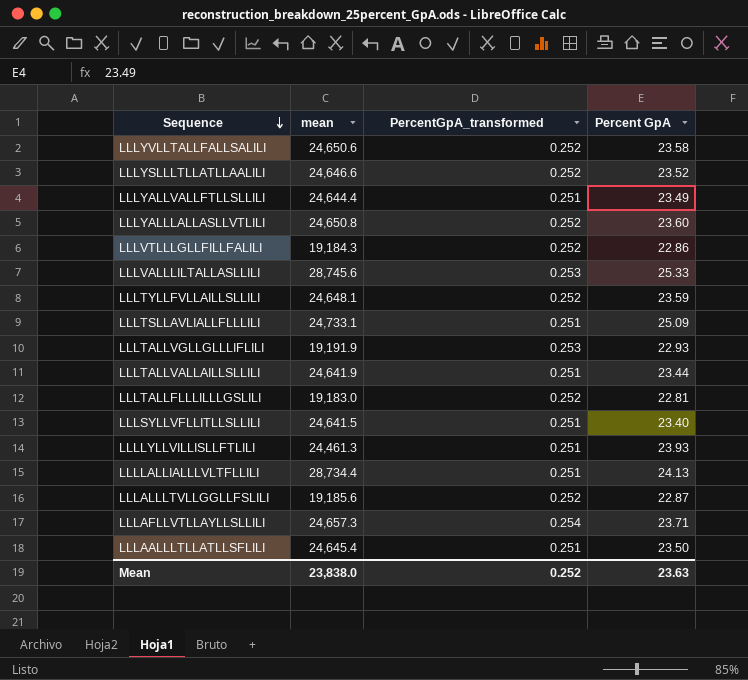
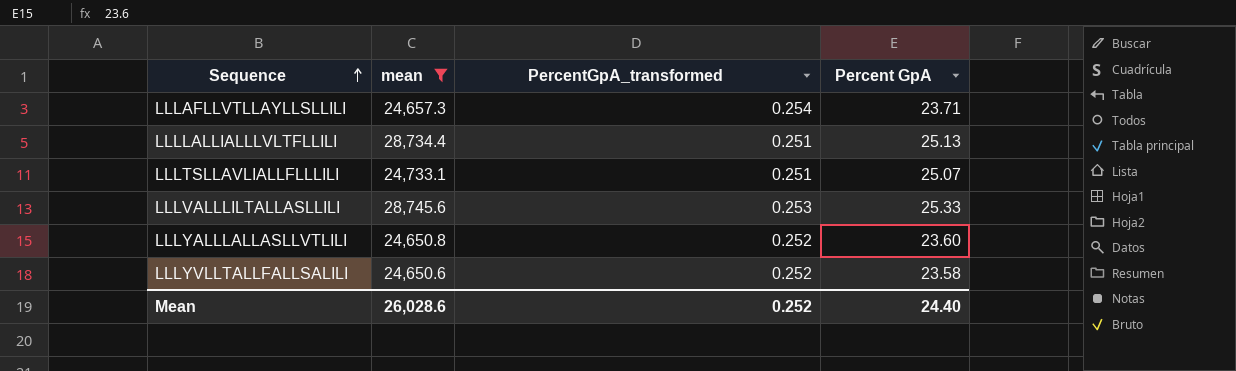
filter: none -> mean >= 24,650.6
row order: Sequence descending -> Sequence ascending
LLLLALLIALLLVLTFLLILI | Percent GpA: 24.13 -> 25.13
LLLTSLLAVLIALLFLLLILI | Percent GpA: 25.09 -> 25.07
Mean | mean: 23,838.0 -> 26,028.6
Mean | Percent GpA: 23.63 -> 24.40

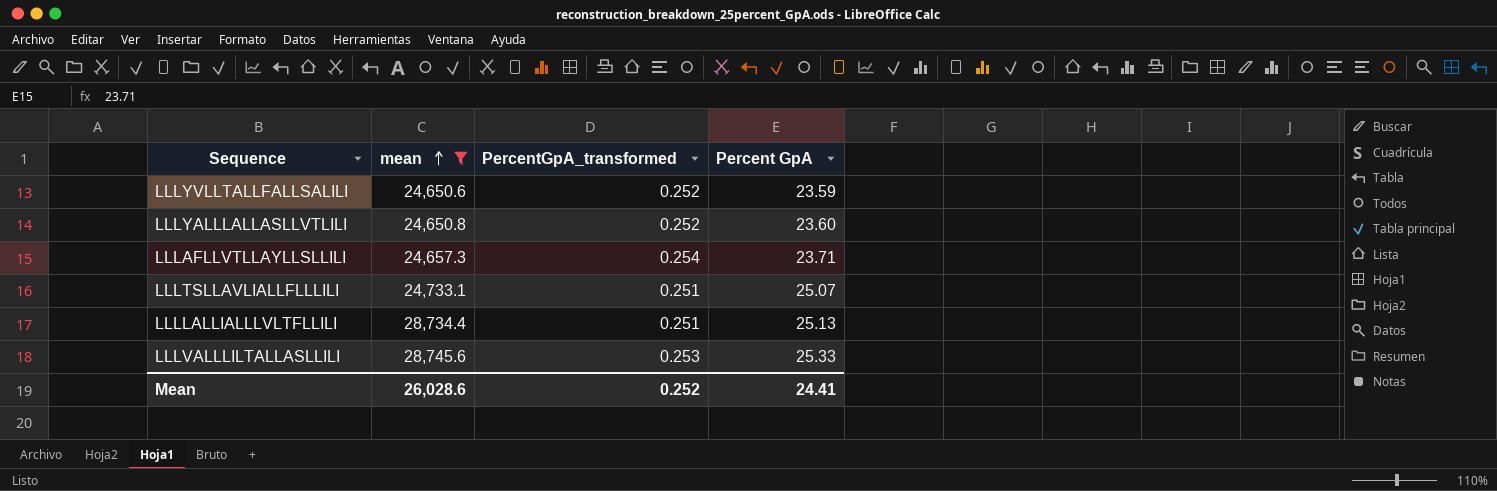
row order: Sequence ascending -> mean ascending
LLLYVLLTALLFALLSALILI | Percent GpA: 23.58 -> 23.59
Mean | Percent GpA: 24.40 -> 24.41

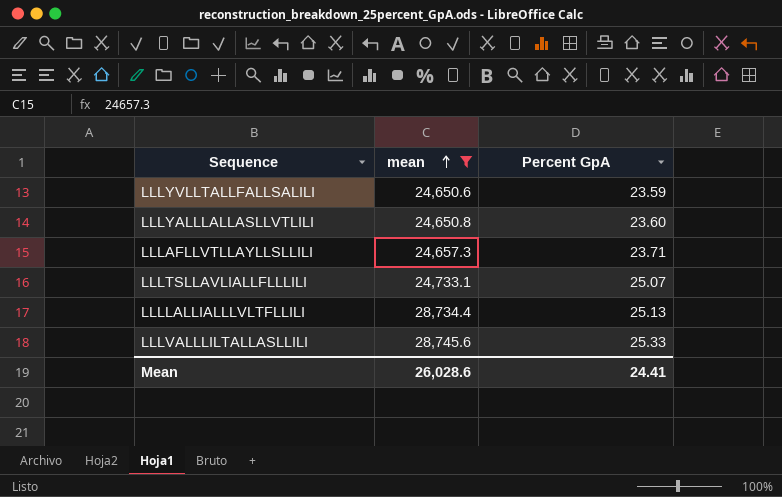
column PercentGpA_transformed | position: 3 -> none

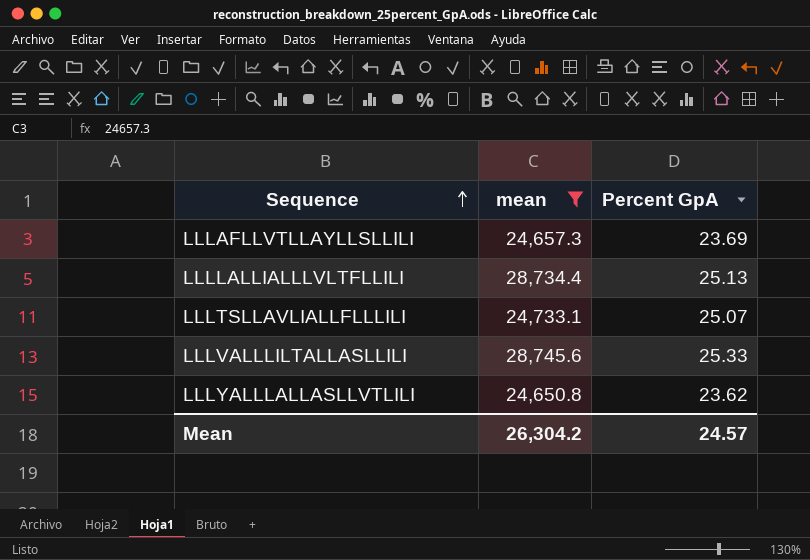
row order: mean ascending -> Sequence ascending
row LLLYVLLTALLFALLSALILI: 24,650.6 | 23.59 -> none
LLLAFLLVTLLAYLLSLLILI | Percent GpA: 23.71 -> 23.69
LLLYALLLALLASLLVTLILI | Percent GpA: 23.60 -> 23.62
Mean | mean: 26,028.6 -> 26,304.2
Mean | Percent GpA: 24.41 -> 24.57

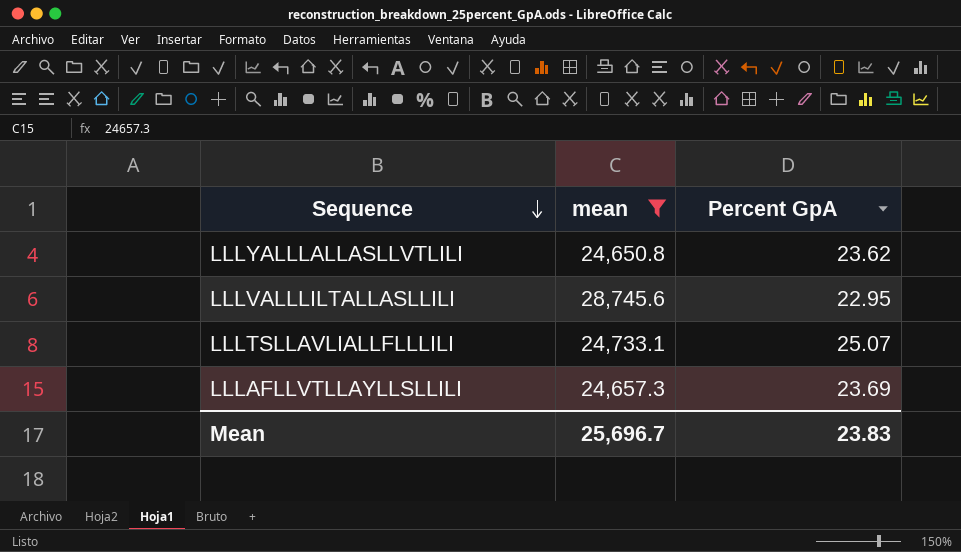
row order: Sequence ascending -> Sequence descending
row LLLLALLIALLLVLTFLLILI: 28,734.4 | 25.13 -> none
LLLVALLLILTALLASLLILI | Percent GpA: 25.33 -> 22.95
Mean | mean: 26,304.2 -> 25,696.7
Mean | Percent GpA: 24.57 -> 23.83

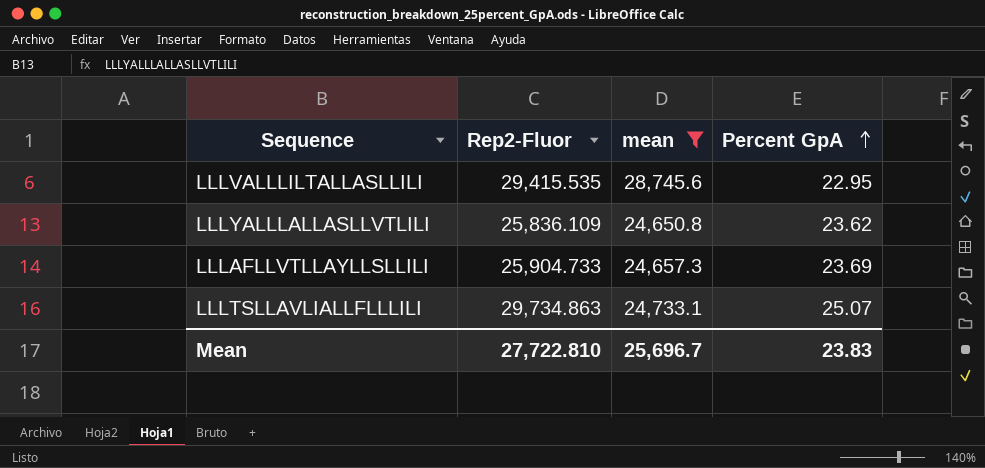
row order: Sequence descending -> Percent GpA ascending
column Rep2-Fluor | position: none -> 2

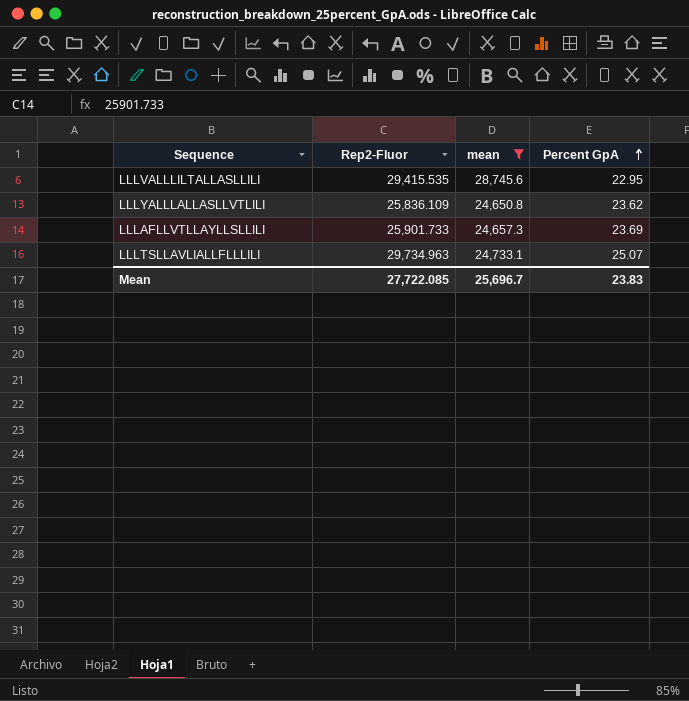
LLLAFLLVTLLAYLLSLLILI | Rep2-Fluor: 25,904.733 -> 25,901.733
LLLTSLLAVLIALLFLLLILI | Rep2-Fluor: 29,734.863 -> 29,734.963
Mean | Rep2-Fluor: 27,722.810 -> 27,722.085

